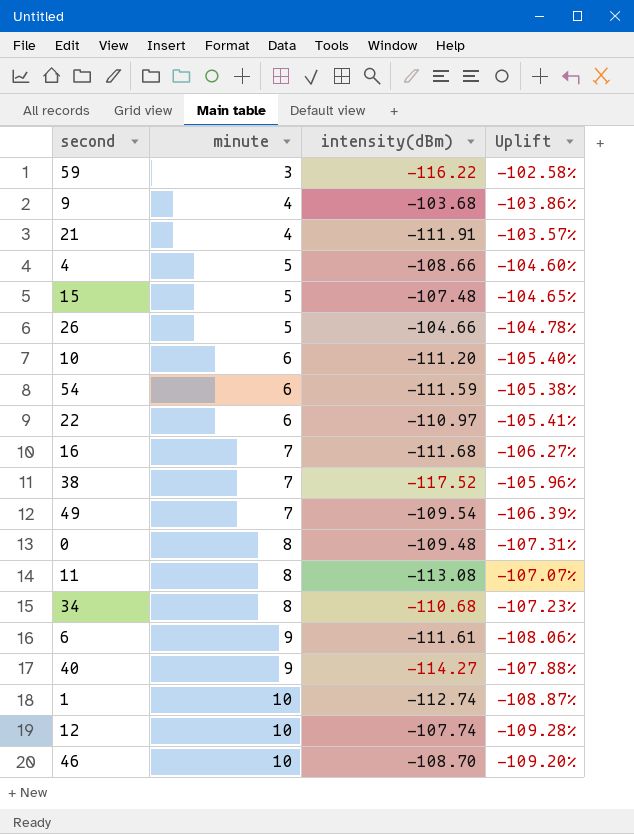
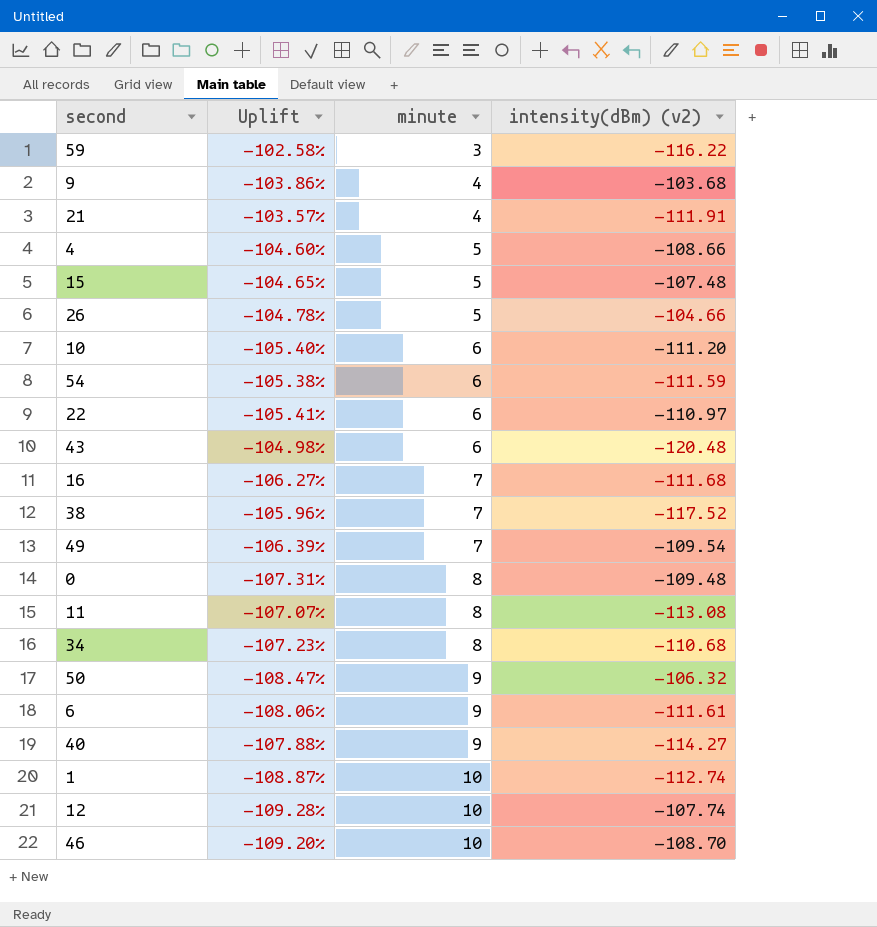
column Uplift | position: 4 -> 2
column name: intensity(dBm) -> intensity(dBm) (v2)
row 43: none -> -104.98% | 6 | -120.48
row 50: none -> -108.47% | 9 | -106.32

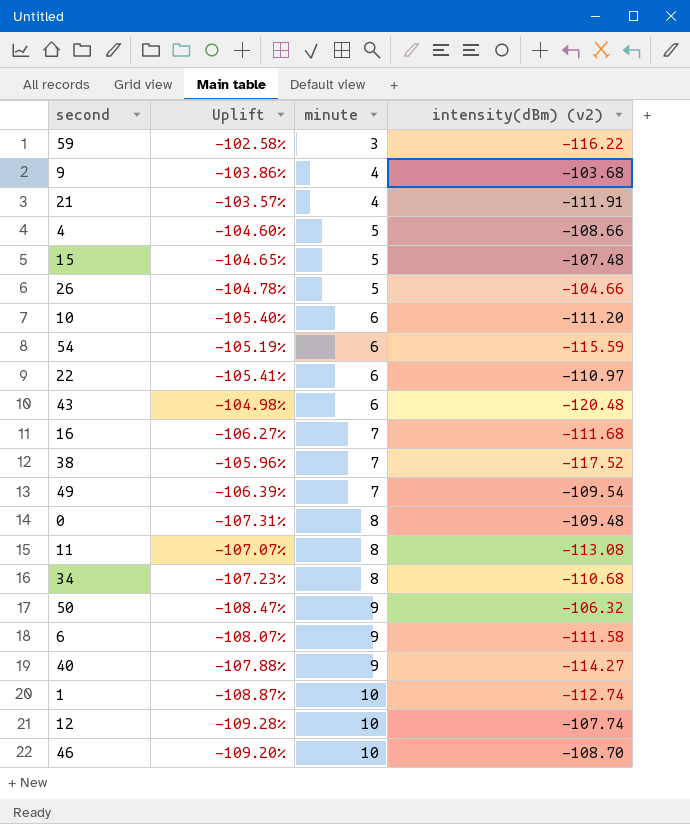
54 | Uplift: -105.38% -> -105.19%
54 | intensity(dBm) (v2): -111.59 -> -115.59
6 | Uplift: -108.06% -> -108.07%
6 | intensity(dBm) (v2): -111.61 -> -111.58

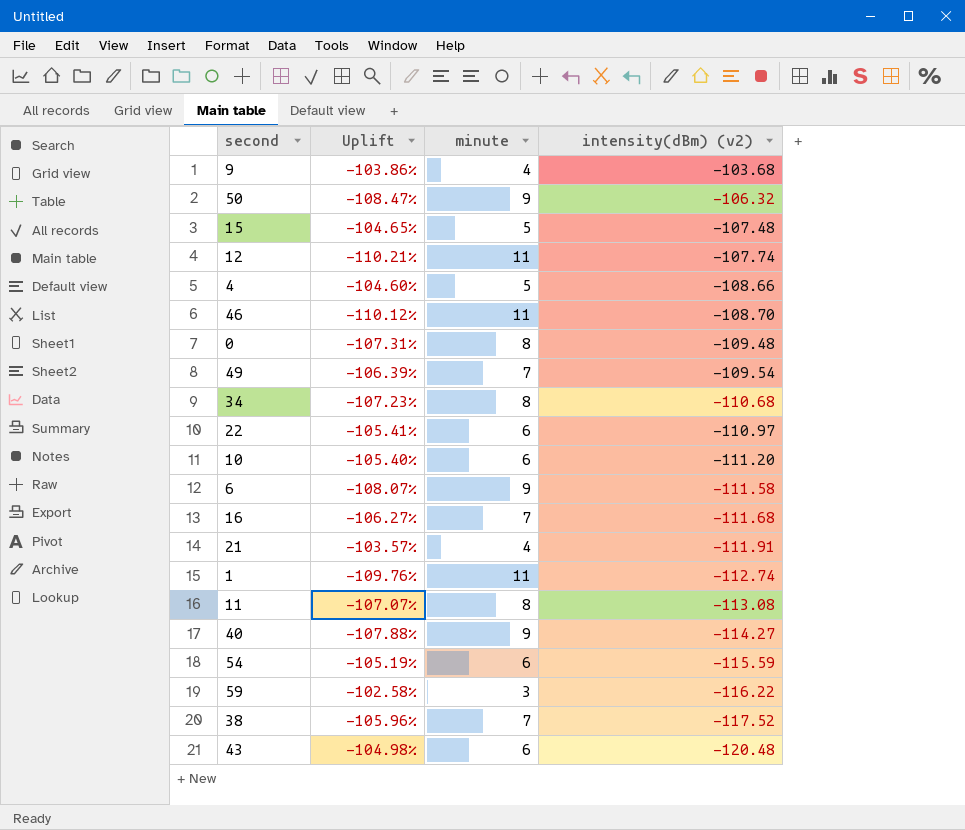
row order: minute ascending -> intensity(dBm) (v2) descending
row 26: -104.78% | 5 | -104.66 -> none
12 | Uplift: -109.28% -> -110.21%
12 | minute: 10 -> 11
46 | Uplift: -109.20% -> -110.12%
46 | minute: 10 -> 11
1 | Uplift: -108.87% -> -109.76%
1 | minute: 10 -> 11

